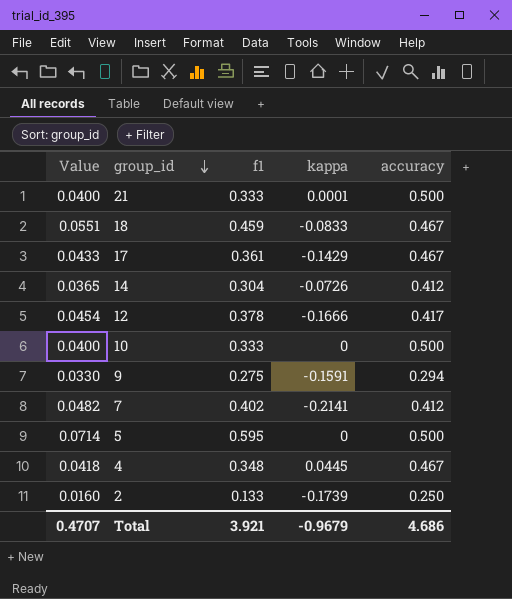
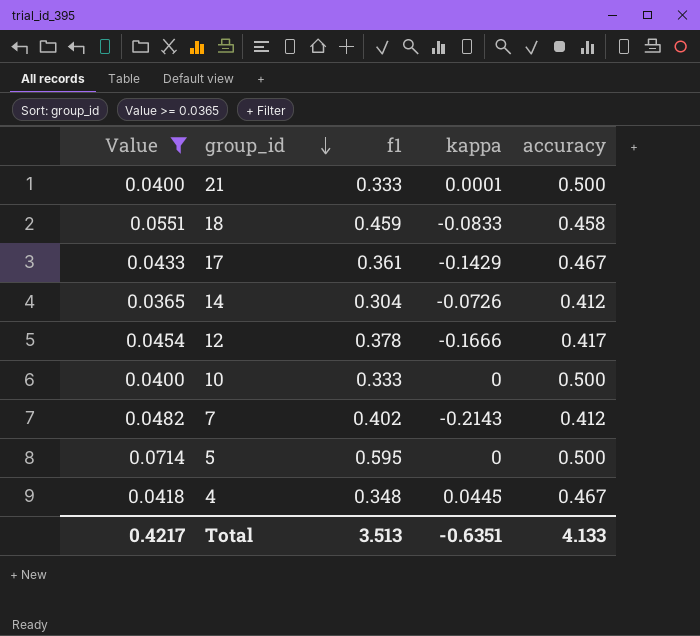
filter: none -> Value >= 0.0365
18 | accuracy: 0.467 -> 0.458
7 | kappa: -0.2141 -> -0.2143
Total | Value: 0.4707 -> 0.4217
Total | f1: 3.921 -> 3.513
Total | kappa: -0.9679 -> -0.6351
Total | accuracy: 4.686 -> 4.133

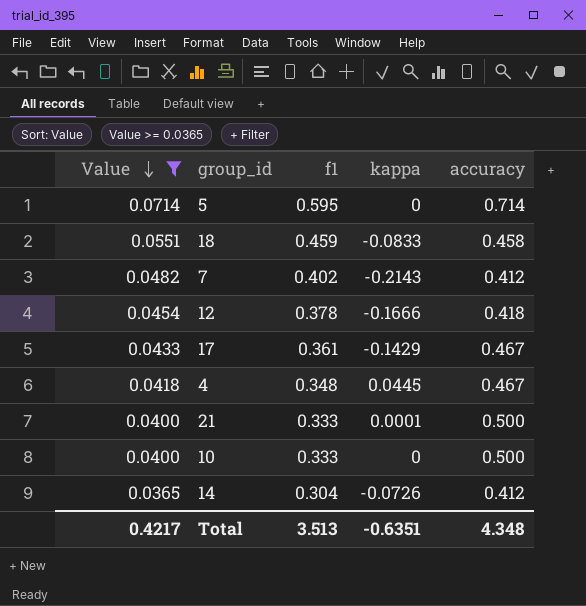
row order: group_id descending -> Value descending
5 | accuracy: 0.500 -> 0.714
12 | accuracy: 0.417 -> 0.418
Total | accuracy: 4.133 -> 4.348

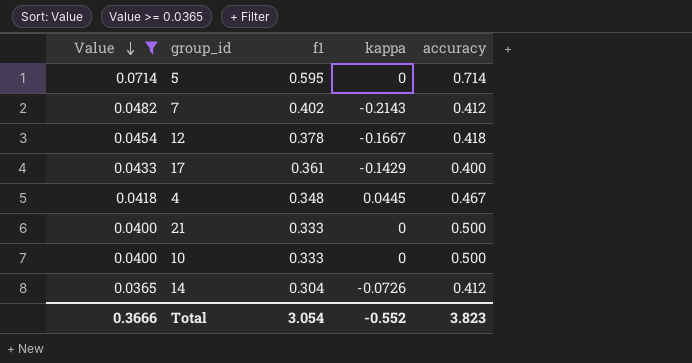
row 18: 0.0551 | 0.459 | -0.0833 | 0.458 -> none
12 | kappa: -0.1666 -> -0.1667
17 | accuracy: 0.467 -> 0.400
21 | kappa: 0.0001 -> 0
Total | Value: 0.4217 -> 0.3666
Total | f1: 3.513 -> 3.054
Total | kappa: -0.6351 -> -0.552
Total | accuracy: 4.348 -> 3.823

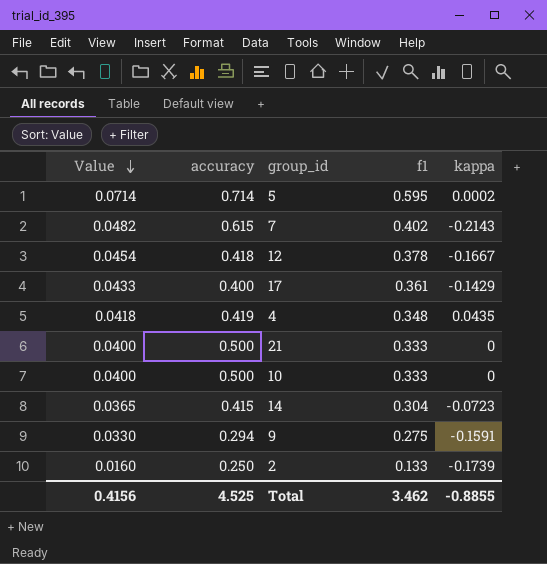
filter: Value >= 0.0365 -> none
column accuracy | position: 5 -> 2
5 | kappa: 0 -> 0.0002
7 | accuracy: 0.412 -> 0.615
4 | accuracy: 0.467 -> 0.419
4 | kappa: 0.0445 -> 0.0435
14 | accuracy: 0.412 -> 0.415
14 | kappa: -0.0726 -> -0.0723
Total | Value: 0.3666 -> 0.4156
Total | accuracy: 3.823 -> 4.525
Total | f1: 3.054 -> 3.462
Total | kappa: -0.552 -> -0.8855

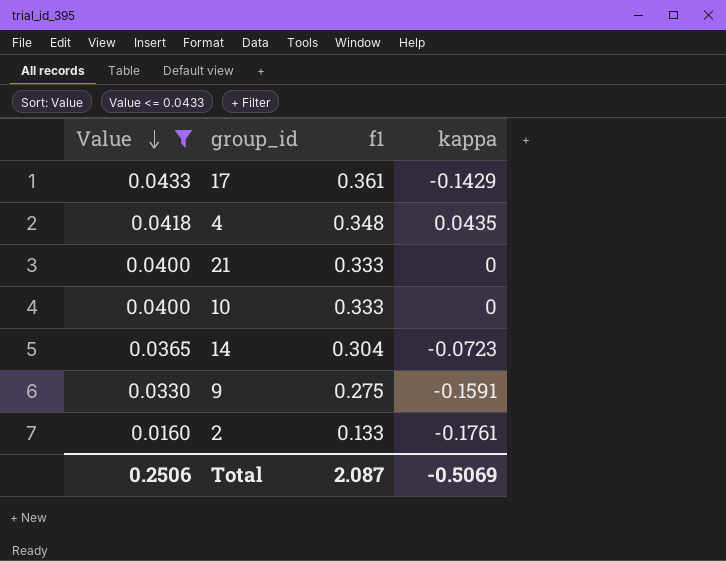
filter: none -> Value <= 0.0433
column accuracy | position: 2 -> none
2 | kappa: -0.1739 -> -0.1761
Total | Value: 0.4156 -> 0.2506
Total | f1: 3.462 -> 2.087
Total | kappa: -0.8855 -> -0.5069

